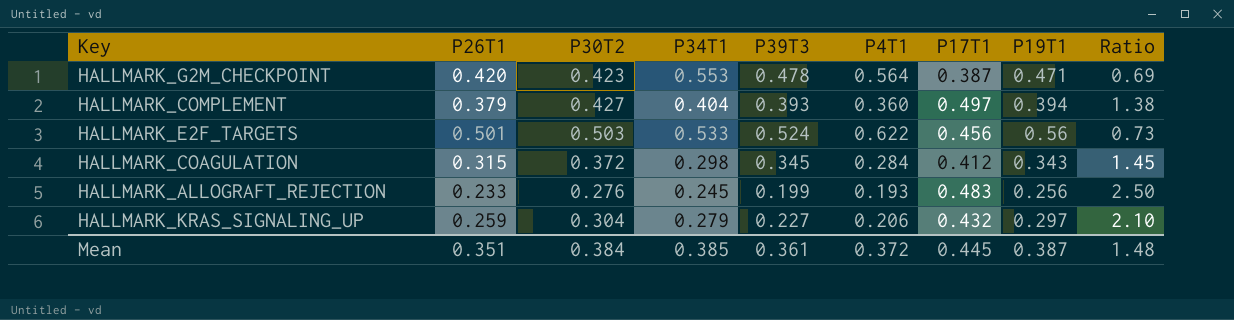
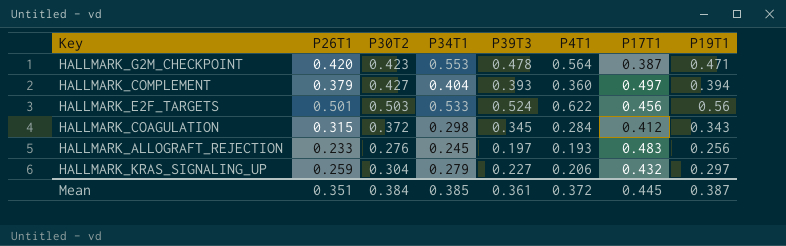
column Ratio | formula: [P17T1] / [P4T1] -> none
HALLMARK_ALLOGRAFT_REJECTION | P39T3: 0.199 -> 0.197

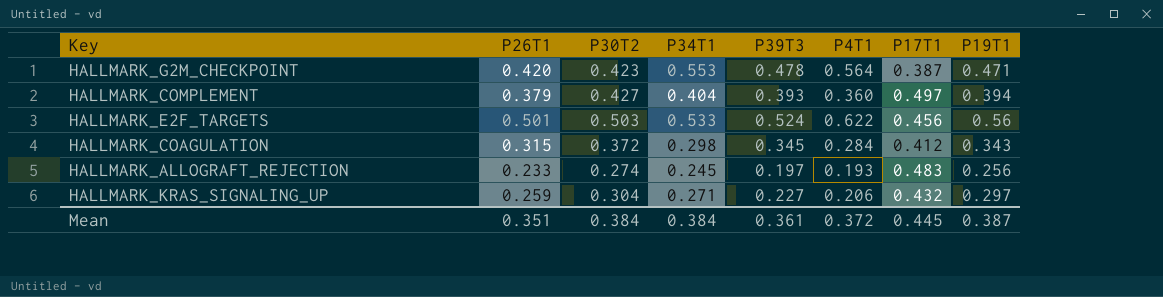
HALLMARK_ALLOGRAFT_REJECTION | P30T2: 0.276 -> 0.274
HALLMARK_KRAS_SIGNALING_UP | P34T1: 0.279 -> 0.271
Mean | P34T1: 0.385 -> 0.384

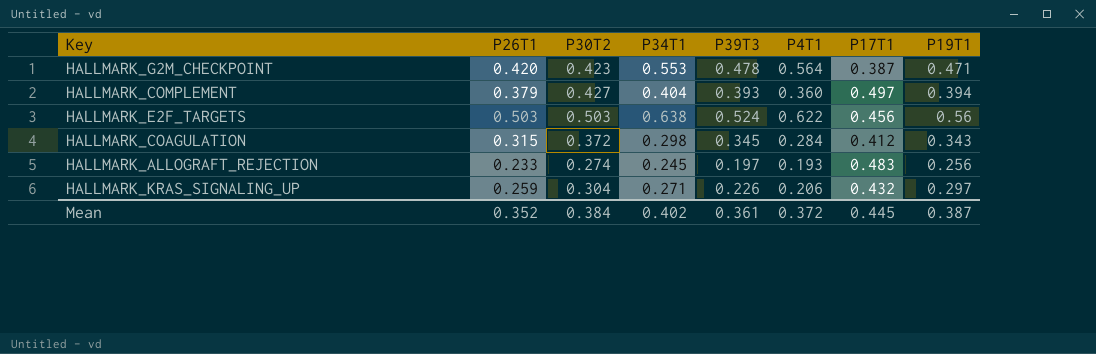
HALLMARK_E2F_TARGETS | P26T1: 0.501 -> 0.503
HALLMARK_E2F_TARGETS | P34T1: 0.533 -> 0.638
HALLMARK_KRAS_SIGNALING_UP | P39T3: 0.227 -> 0.226
Mean | P26T1: 0.351 -> 0.352
Mean | P34T1: 0.384 -> 0.402

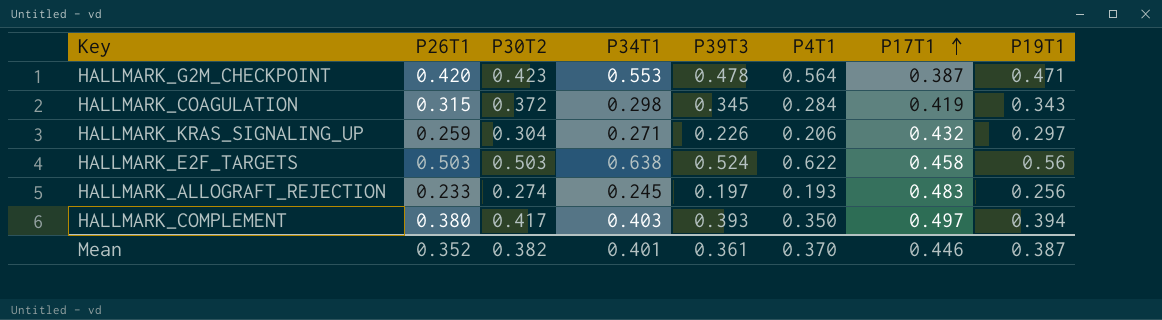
row order: none -> P17T1 ascending
HALLMARK_COAGULATION | P17T1: 0.412 -> 0.419
HALLMARK_E2F_TARGETS | P17T1: 0.456 -> 0.458
HALLMARK_COMPLEMENT | P26T1: 0.379 -> 0.380
HALLMARK_COMPLEMENT | P30T2: 0.427 -> 0.417
HALLMARK_COMPLEMENT | P34T1: 0.404 -> 0.403
HALLMARK_COMPLEMENT | P4T1: 0.360 -> 0.350
Mean | P30T2: 0.384 -> 0.382
Mean | P34T1: 0.402 -> 0.401
Mean | P4T1: 0.372 -> 0.370
Mean | P17T1: 0.445 -> 0.446

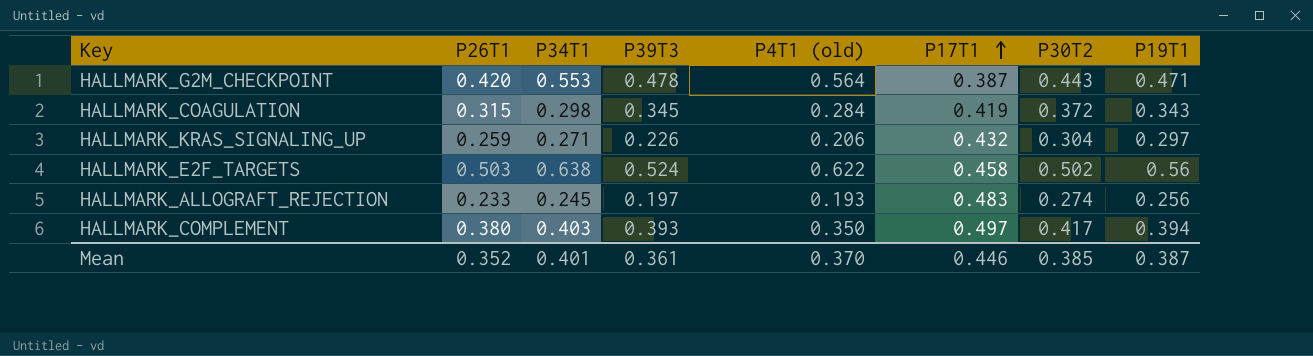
column name: P4T1 -> P4T1 (old)
column P30T2 | position: 3 -> 7
HALLMARK_G2M_CHECKPOINT | P30T2: 0.423 -> 0.443
HALLMARK_E2F_TARGETS | P30T2: 0.503 -> 0.502
Mean | P30T2: 0.382 -> 0.385

